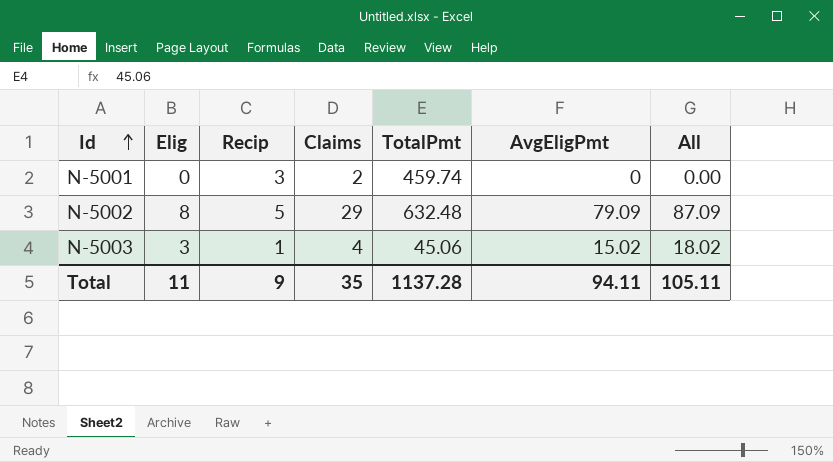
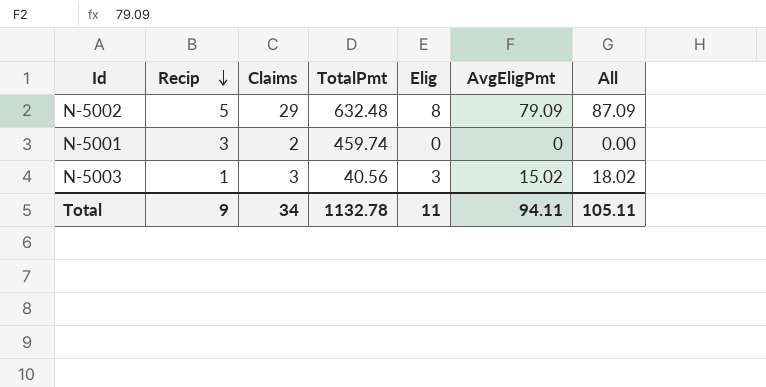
row order: Id ascending -> Recip descending
column Elig | position: 2 -> 5
N-5003 | Claims: 4 -> 3
N-5003 | TotalPmt: 45.06 -> 40.56
Total | Claims: 35 -> 34
Total | TotalPmt: 1137.28 -> 1132.78

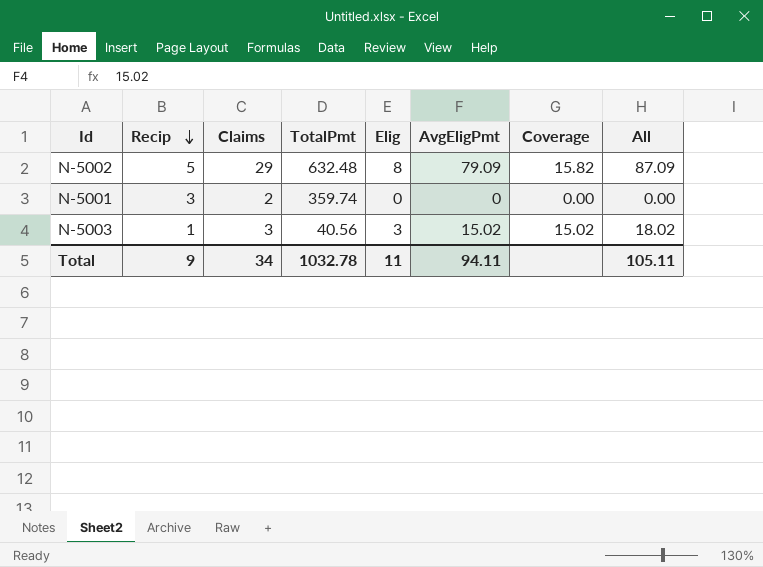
column Coverage | formula: none -> [AvgEligPmt] / [Recip]
N-5001 | TotalPmt: 459.74 -> 359.74
Total | TotalPmt: 1132.78 -> 1032.78

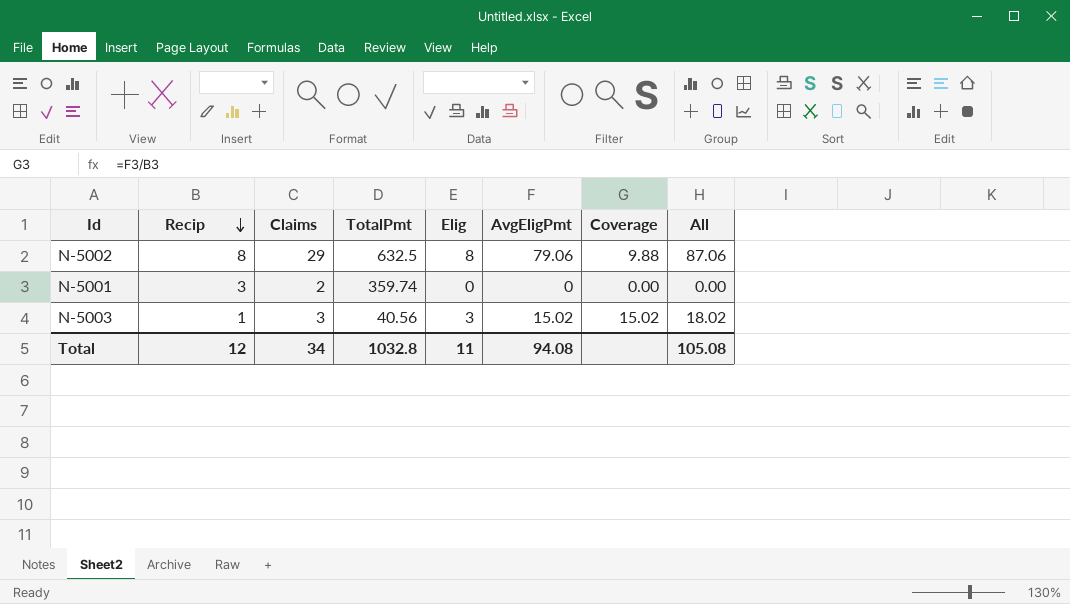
N-5002 | Recip: 5 -> 8
N-5002 | TotalPmt: 632.48 -> 632.5
N-5002 | AvgEligPmt: 79.09 -> 79.06
N-5002 | Coverage: 15.82 -> 9.88
N-5002 | All: 87.09 -> 87.06
Total | Recip: 9 -> 12
Total | TotalPmt: 1032.78 -> 1032.8
Total | AvgEligPmt: 94.11 -> 94.08
Total | All: 105.11 -> 105.08

